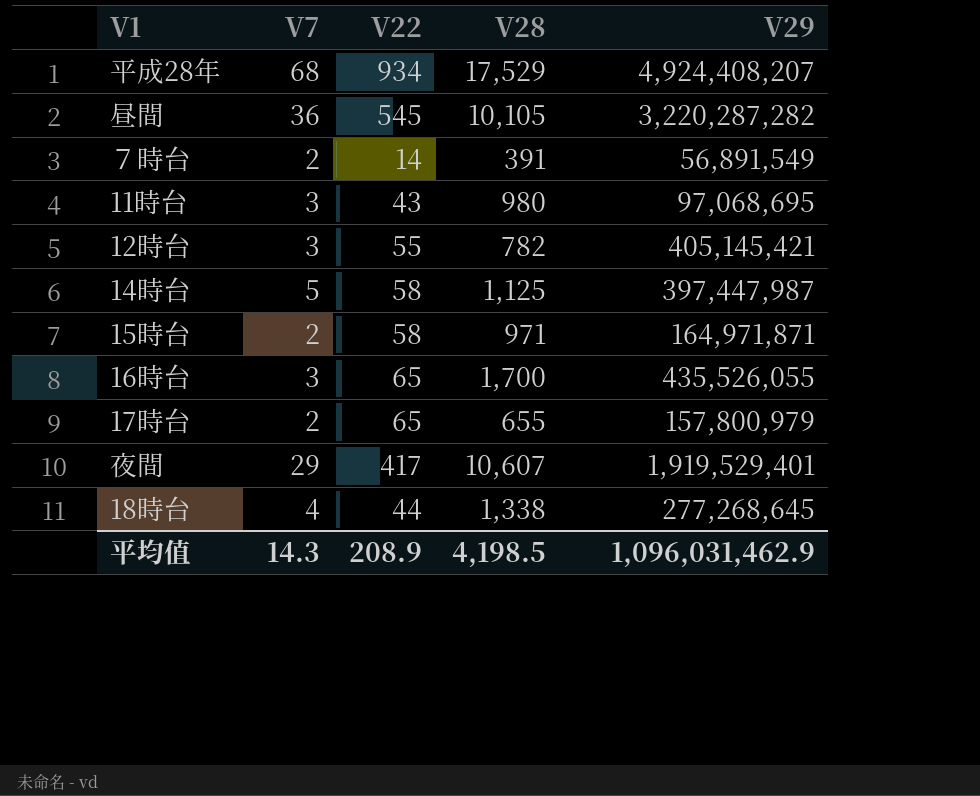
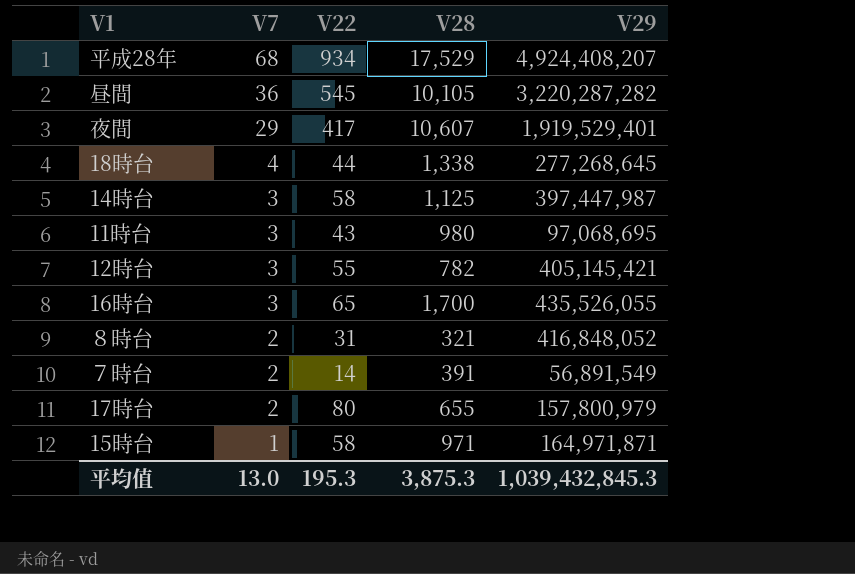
row order: none -> V7 descending
14時台 | V7: 5 -> 3
row ８時台: none -> 2 | 31 | 321 | 416,848,052
17時台 | V22: 65 -> 80
15時台 | V7: 2 -> 1
平均值 | V7: 14.3 -> 13.0
平均值 | V22: 208.9 -> 195.3
平均值 | V28: 4,198.5 -> 3,875.3
平均值 | V29: 1,096,031,462.9 -> 1,039,432,845.3

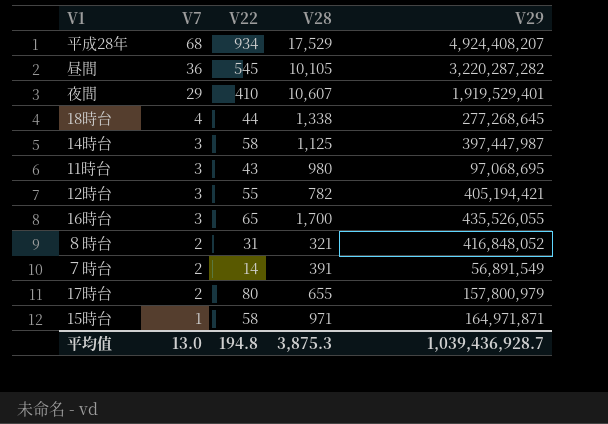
夜間 | V22: 417 -> 410
12時台 | V29: 405,145,421 -> 405,194,421
平均值 | V22: 195.3 -> 194.8
平均值 | V29: 1,039,432,845.3 -> 1,039,436,928.7

